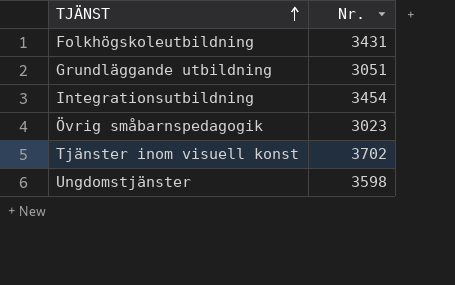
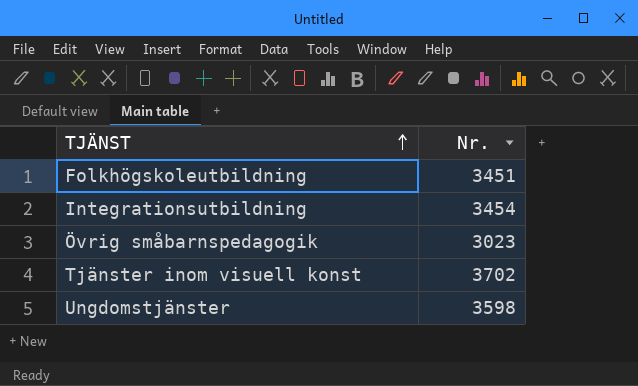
row Grundläggande utbildning: 3051 -> none
Folkhögskoleutbildning | Nr.: 3431 -> 3451

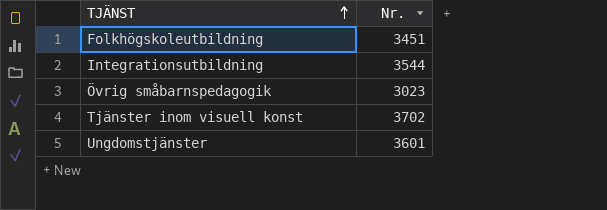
Integrationsutbildning | Nr.: 3454 -> 3544
Ungdomstjänster | Nr.: 3598 -> 3601

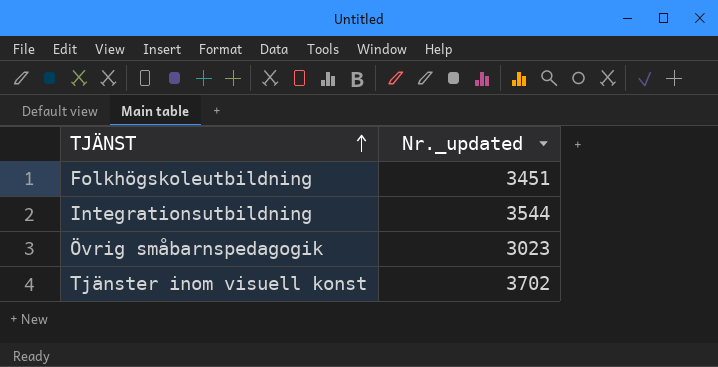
column name: Nr. -> Nr._updated
row Ungdomstjänster: 3601 -> none

